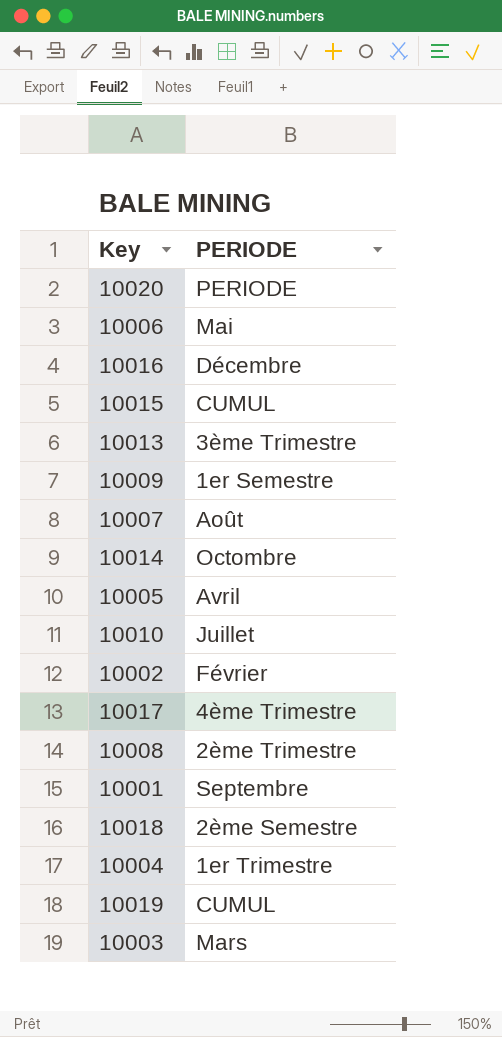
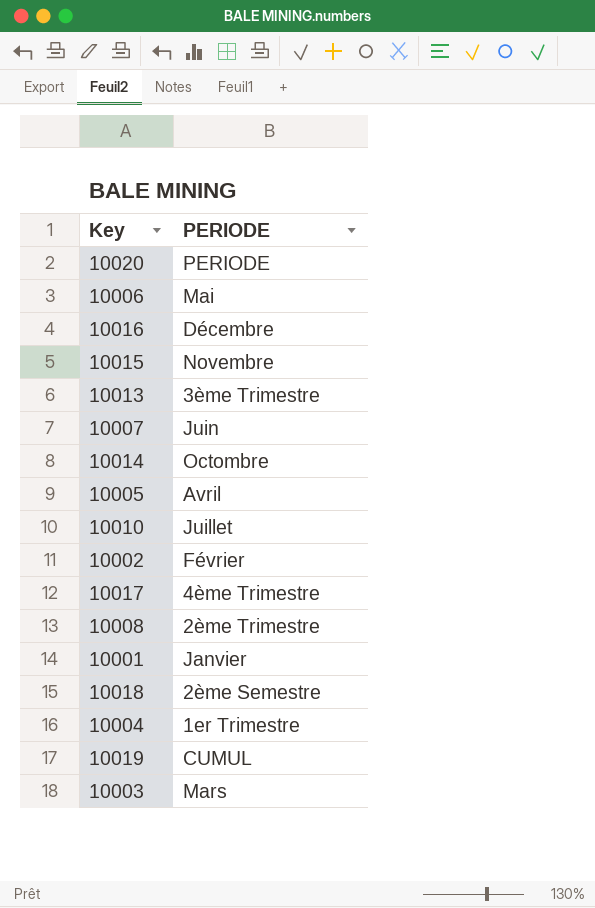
row 10009: 1er Semestre -> none
10015 | PERIODE: CUMUL -> Novembre
10007 | PERIODE: Août -> Juin
10001 | PERIODE: Septembre -> Janvier

